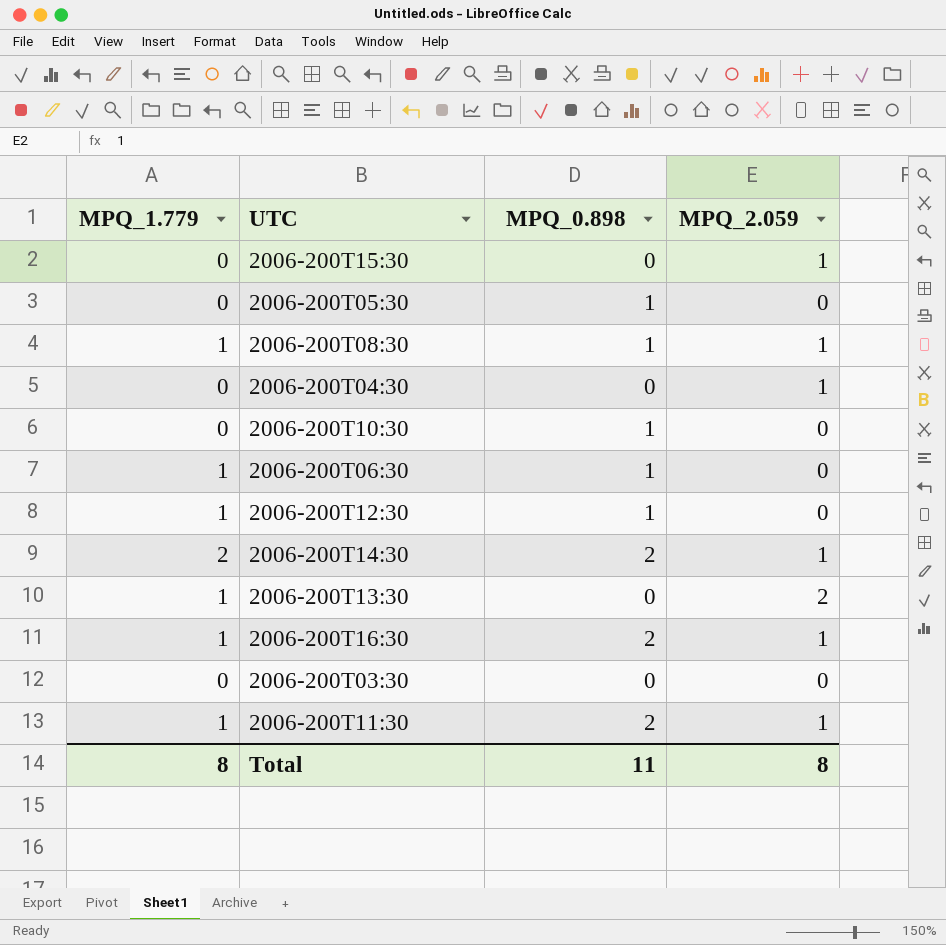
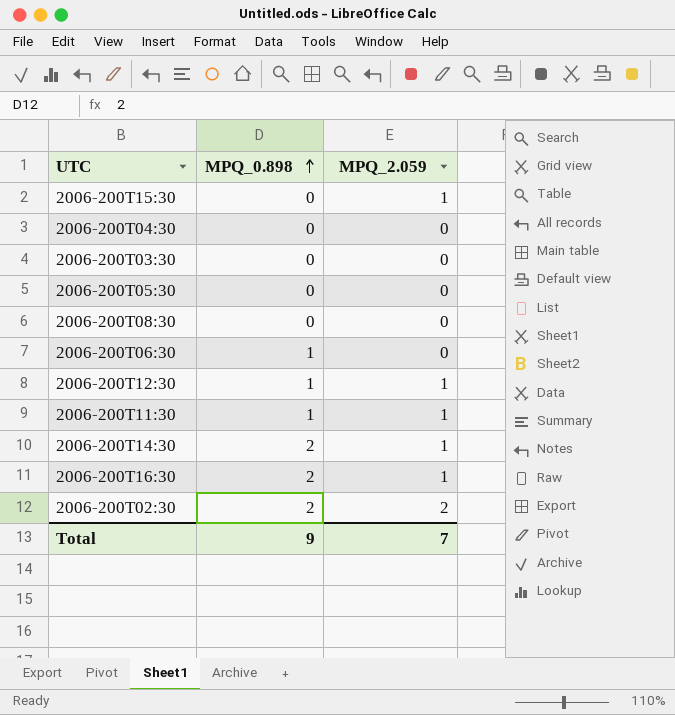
row order: none -> MPQ_0.898 ascending
column MPQ_1.779 | position: 1 -> none
row 2006-200T10:30: 0 | 1 | 0 -> none
row 2006-200T13:30: 1 | 0 | 2 -> none
2006-200T04:30 | MPQ_2.059: 1 -> 0
2006-200T05:30 | MPQ_0.898: 1 -> 0
2006-200T08:30 | MPQ_0.898: 1 -> 0
2006-200T08:30 | MPQ_2.059: 1 -> 0
2006-200T12:30 | MPQ_2.059: 0 -> 1
2006-200T11:30 | MPQ_0.898: 2 -> 1
row 2006-200T02:30: none -> 2 | 2
Total | MPQ_0.898: 11 -> 9
Total | MPQ_2.059: 8 -> 7

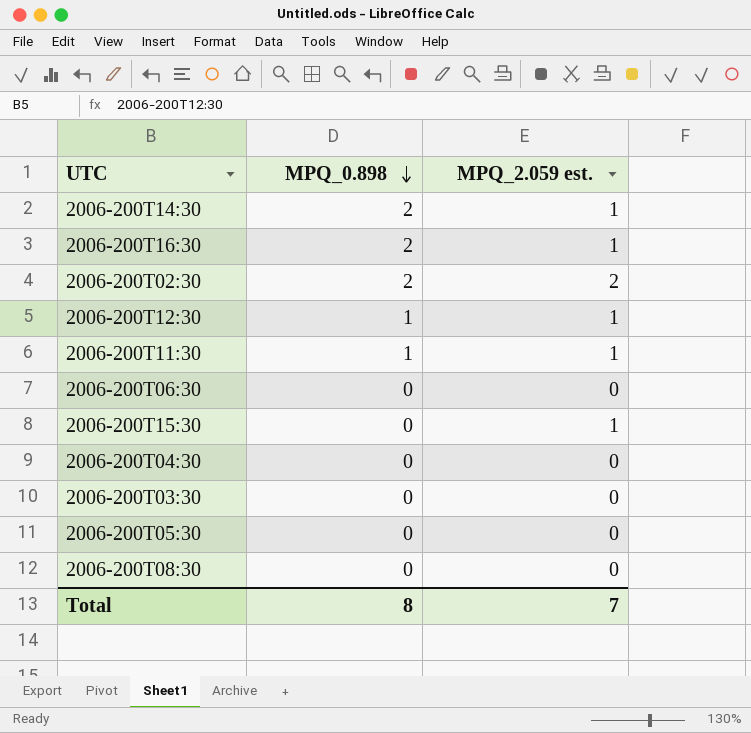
row order: MPQ_0.898 ascending -> MPQ_0.898 descending
column name: MPQ_2.059 -> MPQ_2.059 est.
2006-200T06:30 | MPQ_0.898: 1 -> 0
Total | MPQ_0.898: 9 -> 8

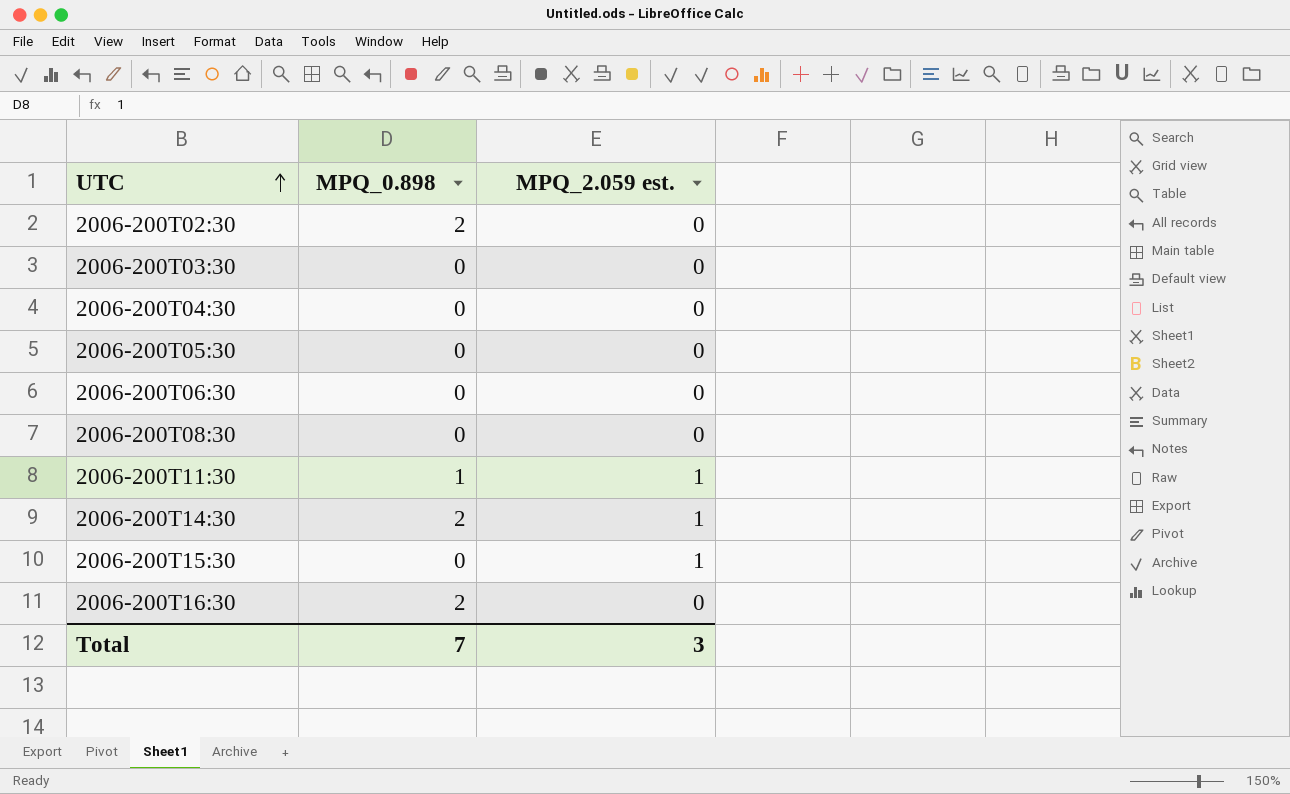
row order: MPQ_0.898 descending -> UTC ascending
row 2006-200T12:30: 1 | 1 -> none
2006-200T02:30 | MPQ_2.059 est.: 2 -> 0
2006-200T16:30 | MPQ_2.059 est.: 1 -> 0
Total | MPQ_0.898: 8 -> 7
Total | MPQ_2.059 est.: 7 -> 3

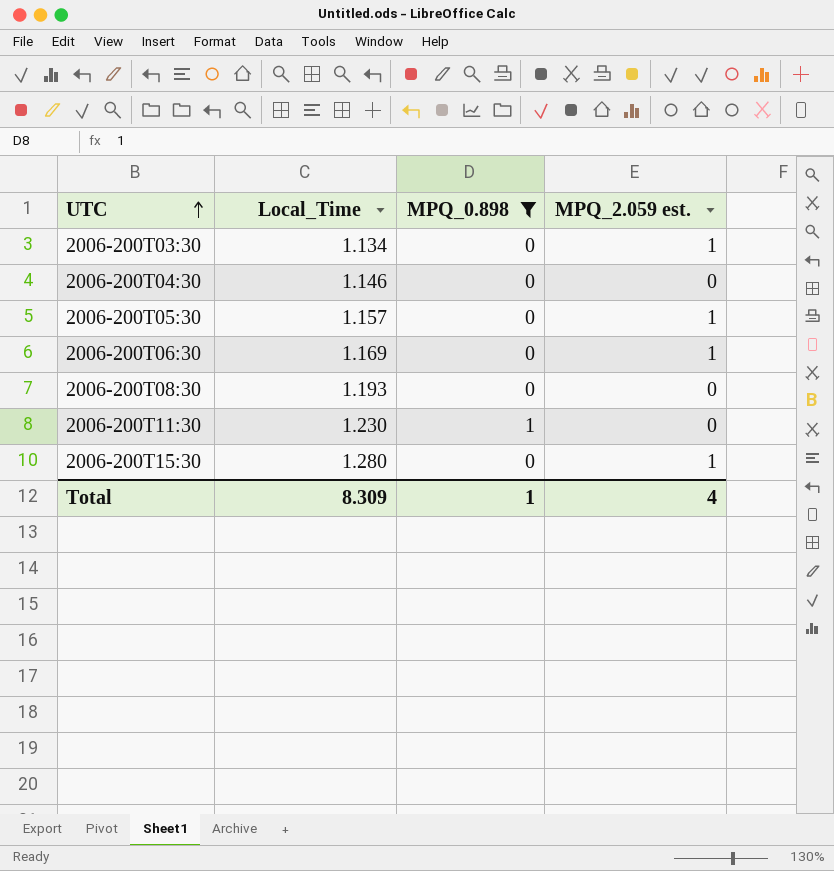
filter: none -> MPQ_0.898 != 2
column Local_Time | position: none -> 2
2006-200T03:30 | MPQ_2.059 est.: 0 -> 1
2006-200T05:30 | MPQ_2.059 est.: 0 -> 1
2006-200T06:30 | MPQ_2.059 est.: 0 -> 1
2006-200T11:30 | MPQ_2.059 est.: 1 -> 0
Total | MPQ_0.898: 7 -> 1
Total | MPQ_2.059 est.: 3 -> 4

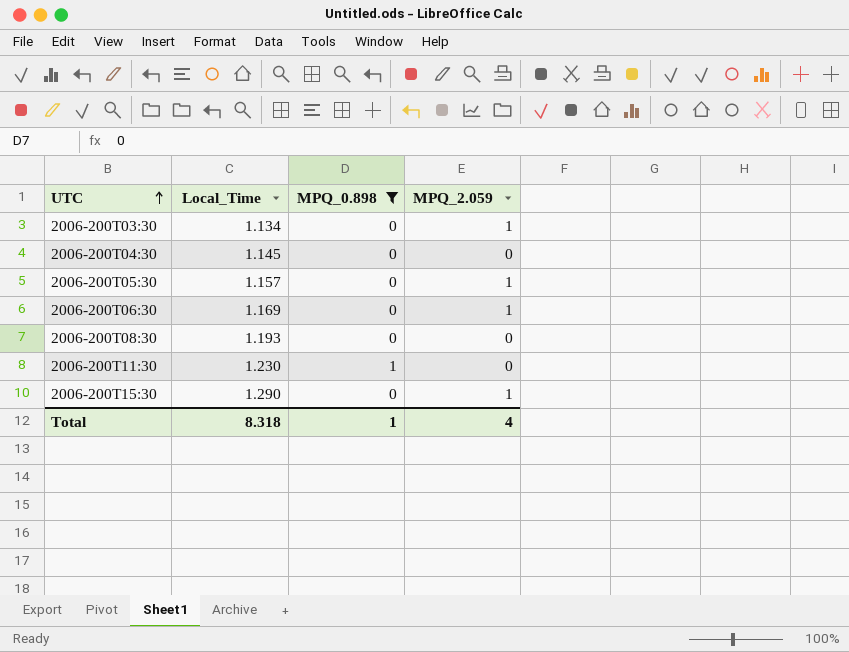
column name: MPQ_2.059 est. -> MPQ_2.059
2006-200T04:30 | Local_Time: 1.146 -> 1.145
2006-200T15:30 | Local_Time: 1.280 -> 1.290
Total | Local_Time: 8.309 -> 8.318

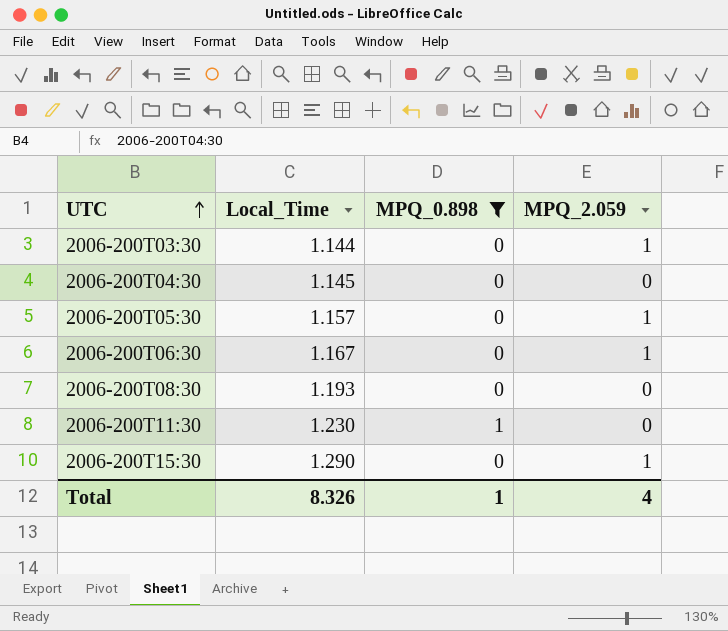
2006-200T03:30 | Local_Time: 1.134 -> 1.144
2006-200T06:30 | Local_Time: 1.169 -> 1.167
Total | Local_Time: 8.318 -> 8.326

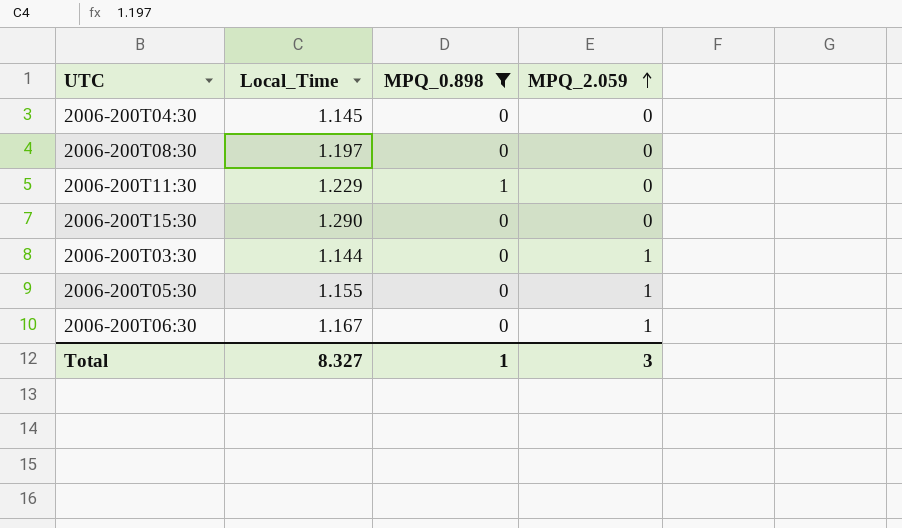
row order: UTC ascending -> MPQ_2.059 ascending
2006-200T08:30 | Local_Time: 1.193 -> 1.197
2006-200T11:30 | Local_Time: 1.230 -> 1.229
2006-200T15:30 | MPQ_2.059: 1 -> 0
2006-200T05:30 | Local_Time: 1.157 -> 1.155
Total | Local_Time: 8.326 -> 8.327
Total | MPQ_2.059: 4 -> 3

